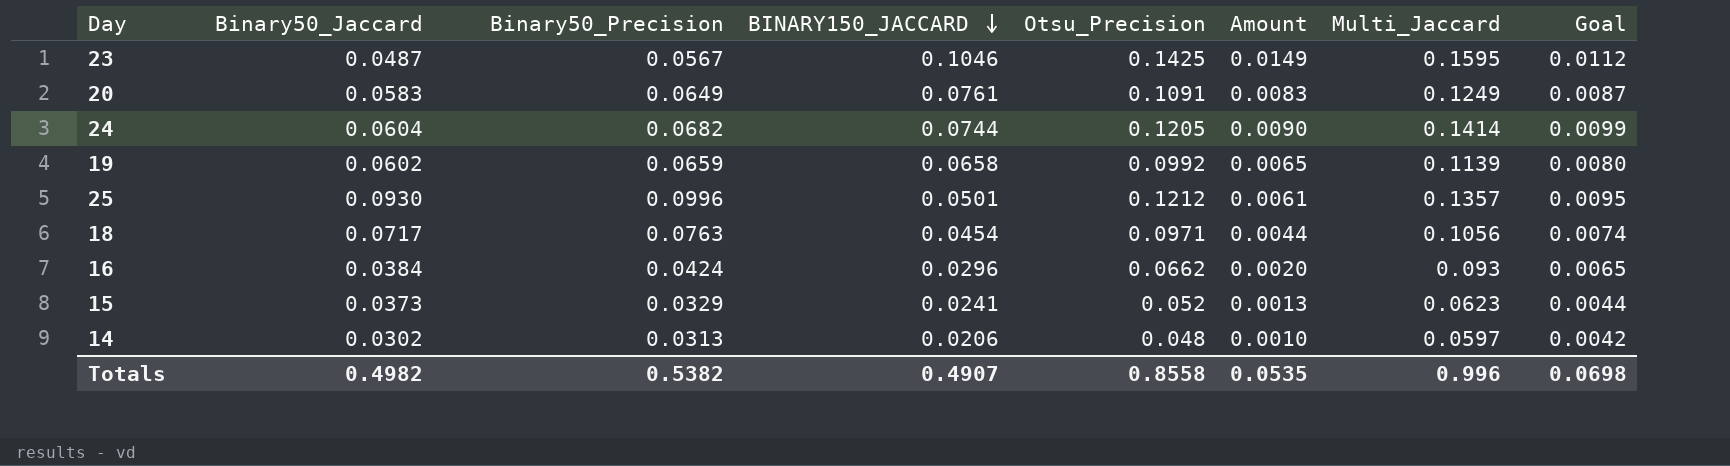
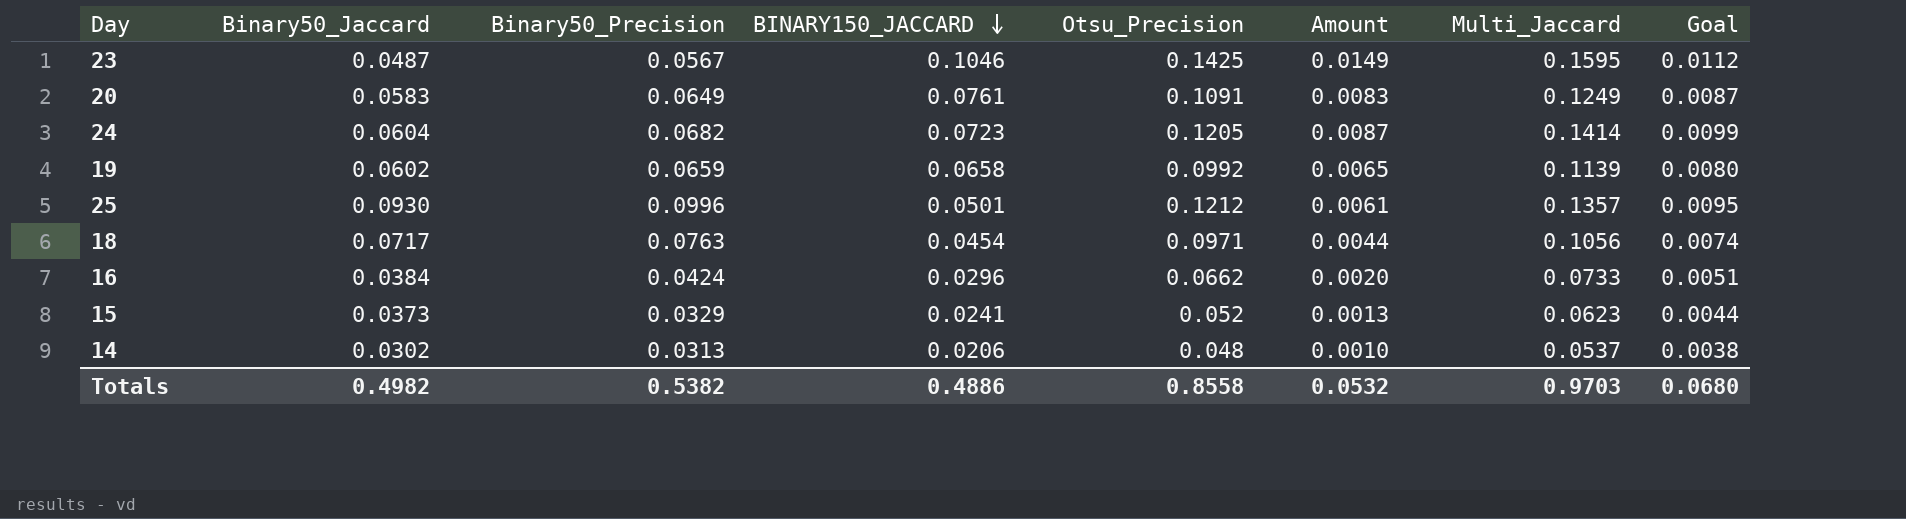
24 | BINARY150_JACCARD: 0.0744 -> 0.0723
24 | Amount: 0.0090 -> 0.0087
16 | Multi_Jaccard: 0.093 -> 0.0733
16 | Goal: 0.0065 -> 0.0051
14 | Multi_Jaccard: 0.0597 -> 0.0537
14 | Goal: 0.0042 -> 0.0038
Totals | BINARY150_JACCARD: 0.4907 -> 0.4886
Totals | Amount: 0.0535 -> 0.0532
Totals | Multi_Jaccard: 0.996 -> 0.9703
Totals | Goal: 0.0698 -> 0.0680

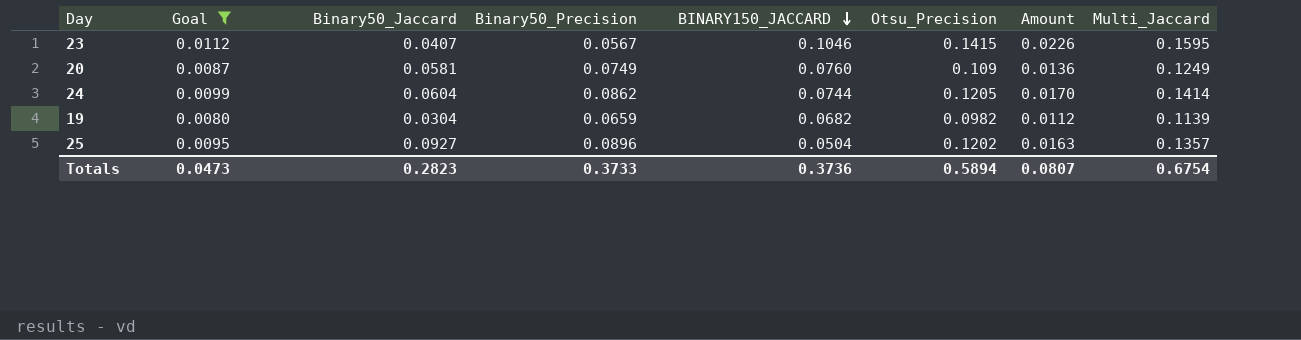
filter: none -> Goal >= 0.0080
column Goal | position: 8 -> 2
column Amount | formula: [BINARY150_JACCARD] * [Otsu_Precision] -> [Otsu_Precision] * [Multi_Jaccard]
23 | Binary50_Jaccard: 0.0487 -> 0.0407
23 | Otsu_Precision: 0.1425 -> 0.1415
20 | Binary50_Jaccard: 0.0583 -> 0.0581
20 | Binary50_Precision: 0.0649 -> 0.0749
20 | BINARY150_JACCARD: 0.0761 -> 0.0760
20 | Otsu_Precision: 0.1091 -> 0.109
24 | Binary50_Precision: 0.0682 -> 0.0862
24 | BINARY150_JACCARD: 0.0723 -> 0.0744
19 | Binary50_Jaccard: 0.0602 -> 0.0304
19 | BINARY150_JACCARD: 0.0658 -> 0.0682
19 | Otsu_Precision: 0.0992 -> 0.0982
25 | Binary50_Jaccard: 0.0930 -> 0.0927
25 | Binary50_Precision: 0.0996 -> 0.0896
25 | BINARY150_JACCARD: 0.0501 -> 0.0504
25 | Otsu_Precision: 0.1212 -> 0.1202
Totals | Goal: 0.0680 -> 0.0473
Totals | Binary50_Jaccard: 0.4982 -> 0.2823
Totals | Binary50_Precision: 0.5382 -> 0.3733
Totals | BINARY150_JACCARD: 0.4886 -> 0.3736
Totals | Otsu_Precision: 0.8558 -> 0.5894
Totals | Amount: 0.0532 -> 0.0807
Totals | Multi_Jaccard: 0.9703 -> 0.6754

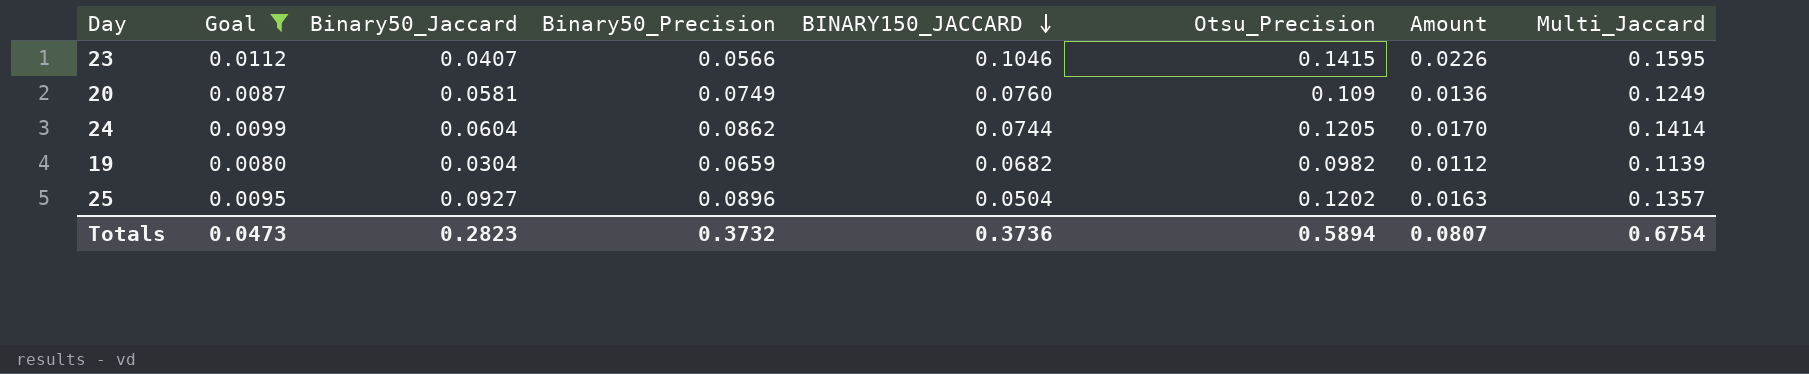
23 | Binary50_Precision: 0.0567 -> 0.0566
Totals | Binary50_Precision: 0.3733 -> 0.3732

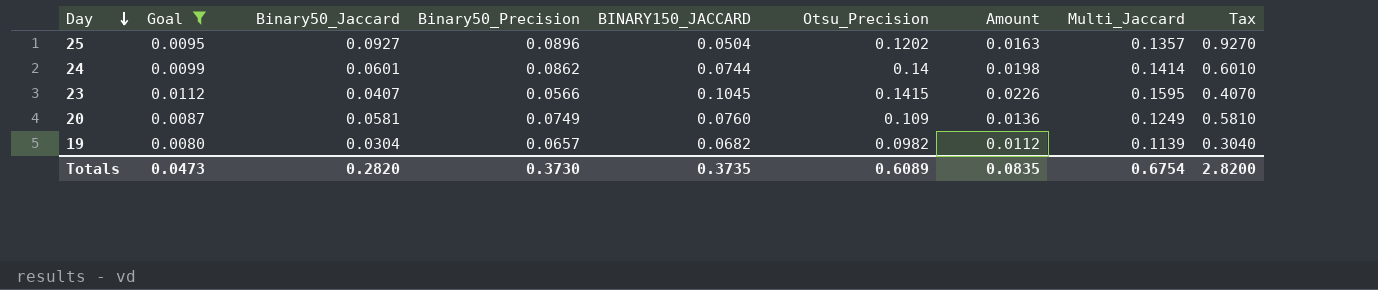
row order: BINARY150_JACCARD descending -> Day descending
column Tax | formula: none -> [Binary50_Jaccard] * 10
24 | Binary50_Jaccard: 0.0604 -> 0.0601
24 | Otsu_Precision: 0.1205 -> 0.14
24 | Amount: 0.0170 -> 0.0198
23 | BINARY150_JACCARD: 0.1046 -> 0.1045
19 | Binary50_Precision: 0.0659 -> 0.0657
Totals | Binary50_Jaccard: 0.2823 -> 0.2820
Totals | Binary50_Precision: 0.3732 -> 0.3730
Totals | BINARY150_JACCARD: 0.3736 -> 0.3735
Totals | Otsu_Precision: 0.5894 -> 0.6089
Totals | Amount: 0.0807 -> 0.0835

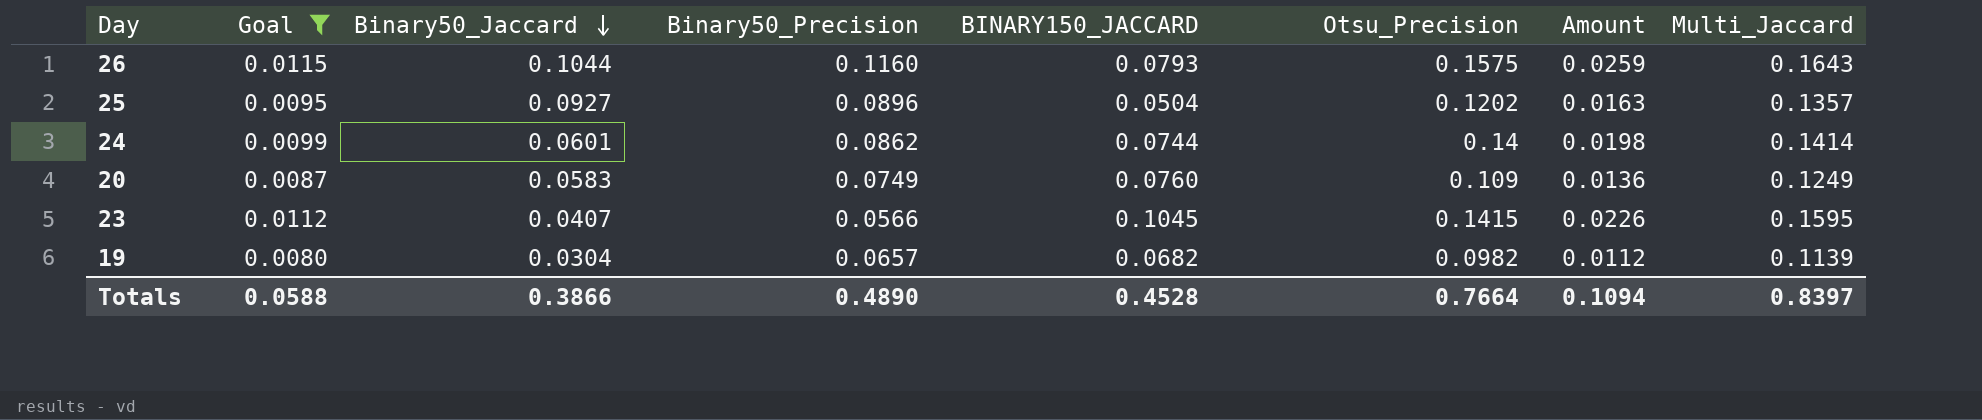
row order: Day descending -> Binary50_Jaccard descending
column Tax | formula: [Binary50_Jaccard] * 10 -> none
row 26: none -> 0.0115 | 0.1044 | 0.1160 | 0.0793 | 0.1575 | 0.0259 | 0.1643
20 | Binary50_Jaccard: 0.0581 -> 0.0583
Totals | Goal: 0.0473 -> 0.0588
Totals | Binary50_Jaccard: 0.2820 -> 0.3866
Totals | Binary50_Precision: 0.3730 -> 0.4890
Totals | BINARY150_JACCARD: 0.3735 -> 0.4528
Totals | Otsu_Precision: 0.6089 -> 0.7664
Totals | Amount: 0.0835 -> 0.1094
Totals | Multi_Jaccard: 0.6754 -> 0.8397

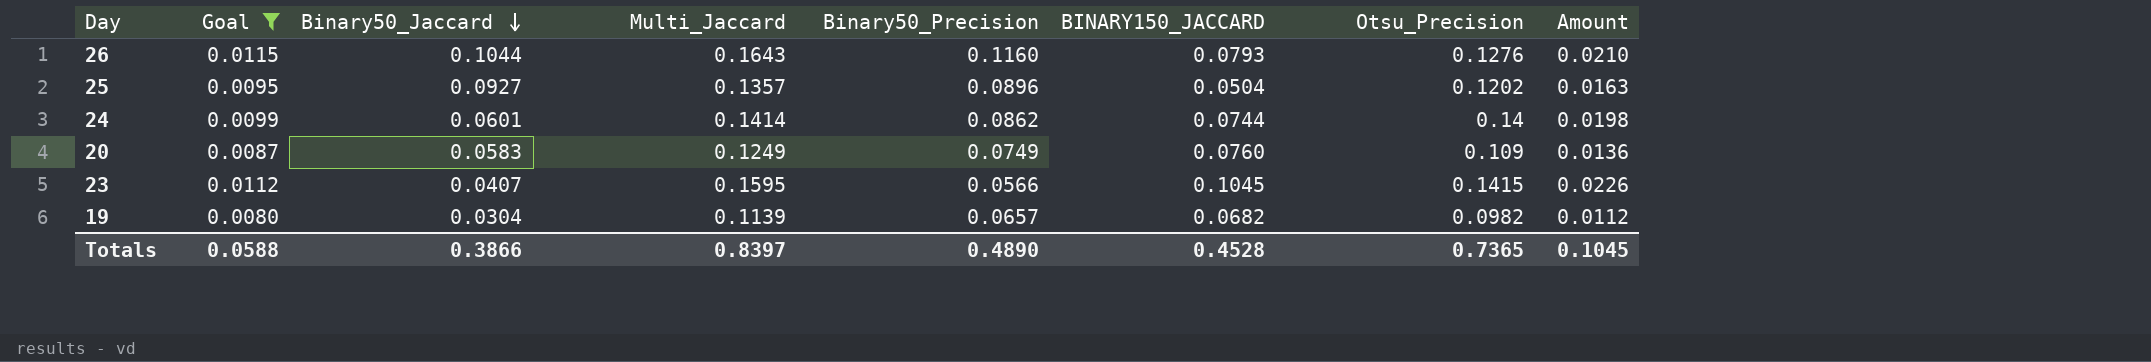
column Multi_Jaccard | position: 8 -> 4
26 | Otsu_Precision: 0.1575 -> 0.1276
26 | Amount: 0.0259 -> 0.0210
Totals | Otsu_Precision: 0.7664 -> 0.7365
Totals | Amount: 0.1094 -> 0.1045

